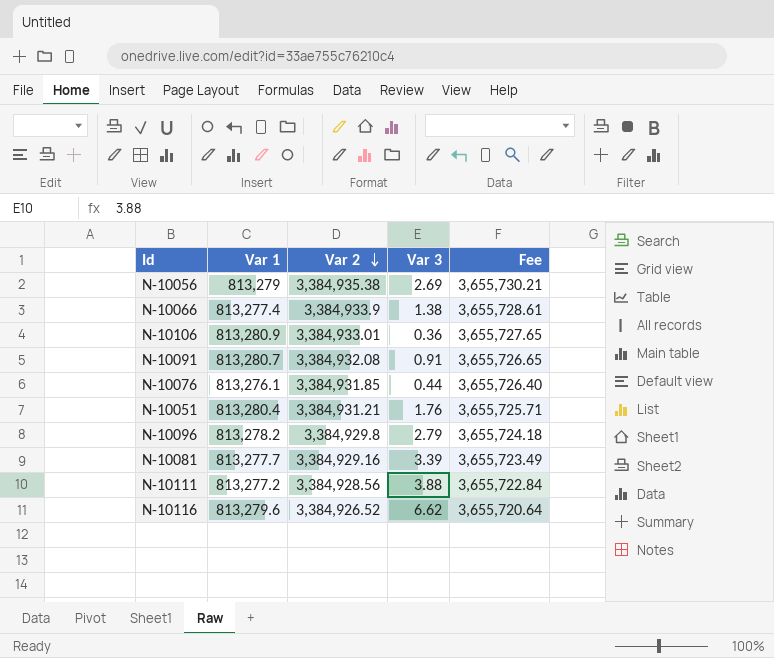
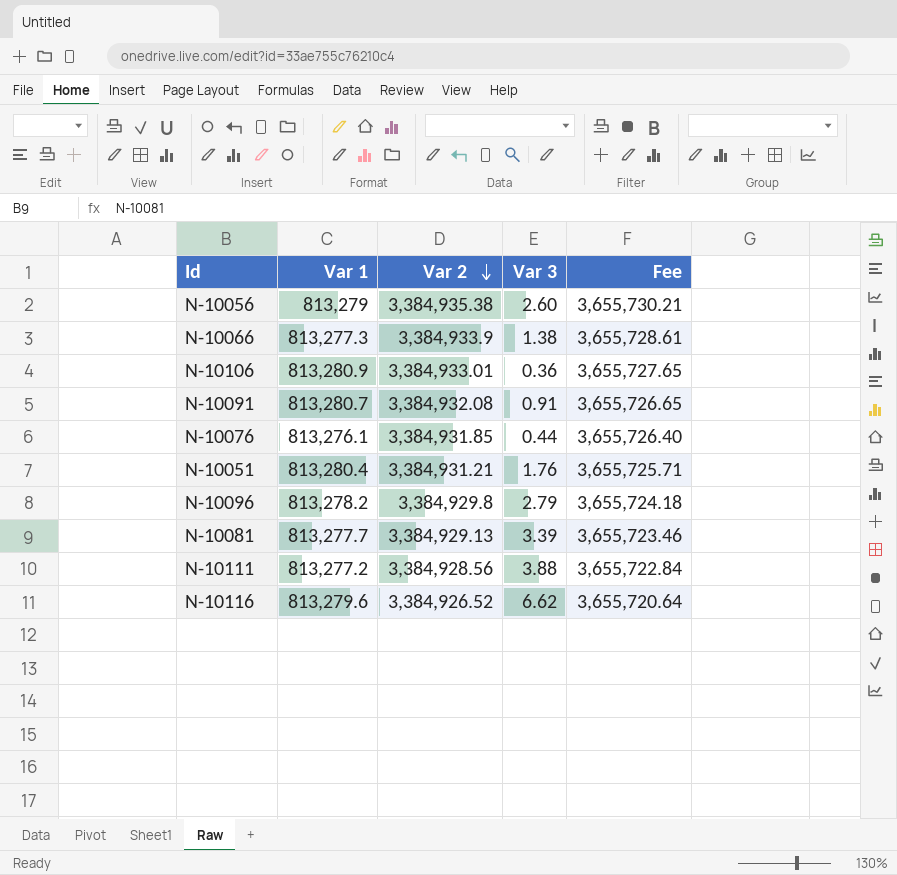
N-10056 | Var 3: 2.69 -> 2.60
N-10066 | Var 1: 813,277.4 -> 813,277.3
N-10081 | Var 2: 3,384,929.16 -> 3,384,929.13
N-10081 | Fee: 3,655,723.49 -> 3,655,723.46

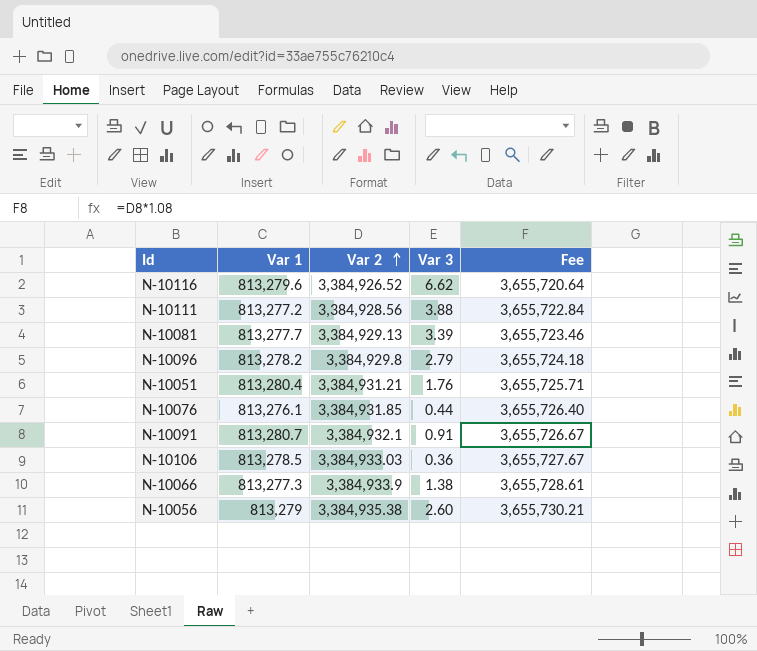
row order: Var 2 descending -> Var 2 ascending
N-10091 | Var 2: 3,384,932.08 -> 3,384,932.1
N-10091 | Fee: 3,655,726.65 -> 3,655,726.67
N-10106 | Var 1: 813,280.9 -> 813,278.5
N-10106 | Var 2: 3,384,933.01 -> 3,384,933.03
N-10106 | Fee: 3,655,727.65 -> 3,655,727.67

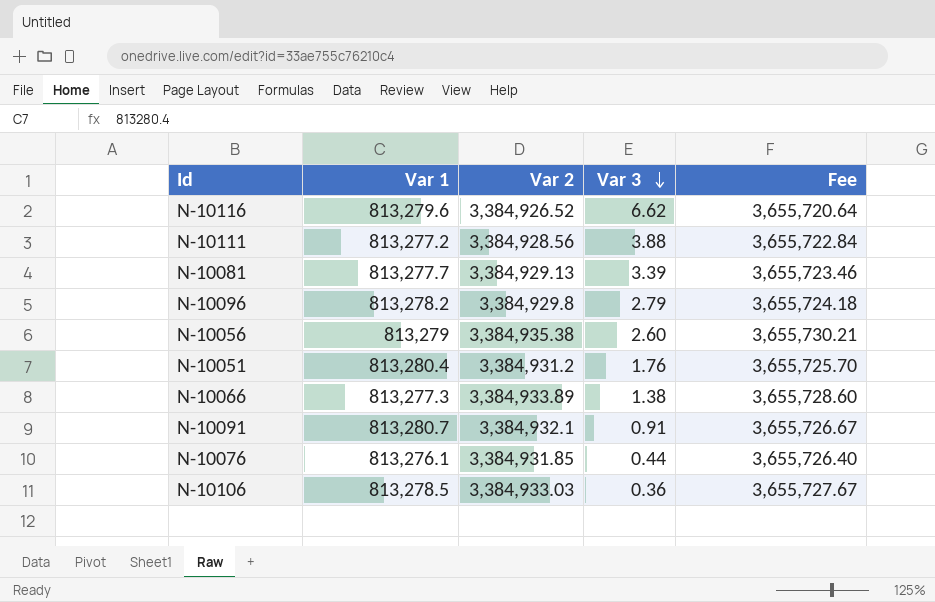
row order: Var 2 ascending -> Var 3 descending
N-10051 | Var 2: 3,384,931.21 -> 3,384,931.2
N-10051 | Fee: 3,655,725.71 -> 3,655,725.70
N-10066 | Var 2: 3,384,933.9 -> 3,384,933.89
N-10066 | Fee: 3,655,728.61 -> 3,655,728.60

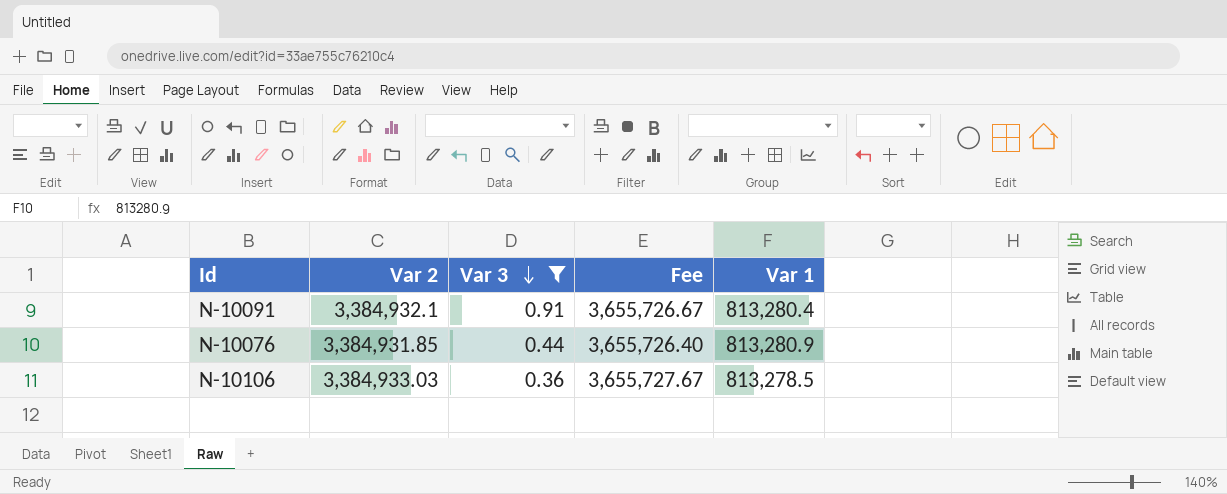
filter: none -> Var 3 <= 0.91
column Var 1 | position: 2 -> 5
N-10091 | Var 1: 813,280.7 -> 813,280.4
N-10076 | Var 1: 813,276.1 -> 813,280.9

